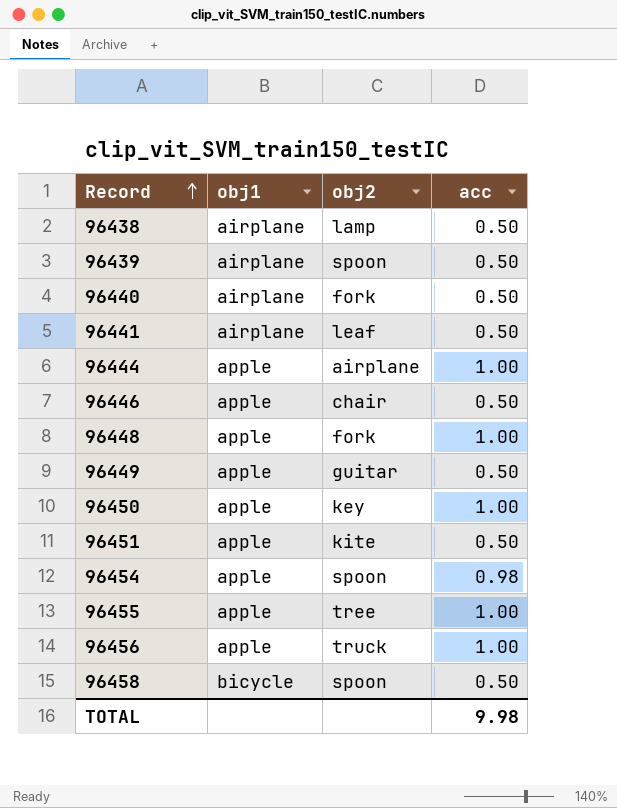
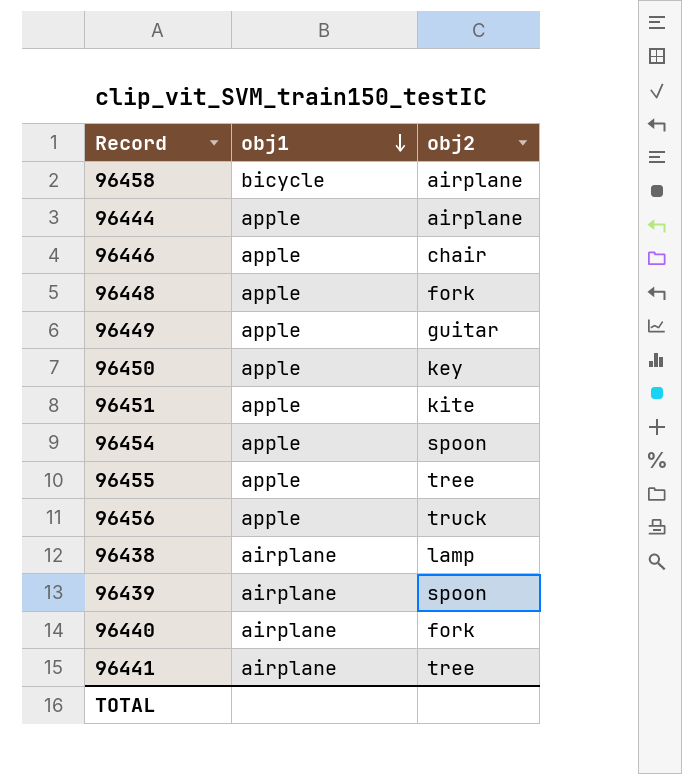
row order: Record ascending -> obj1 descending
column acc | position: 4 -> none
96458 | obj2: spoon -> airplane
96441 | obj2: leaf -> tree

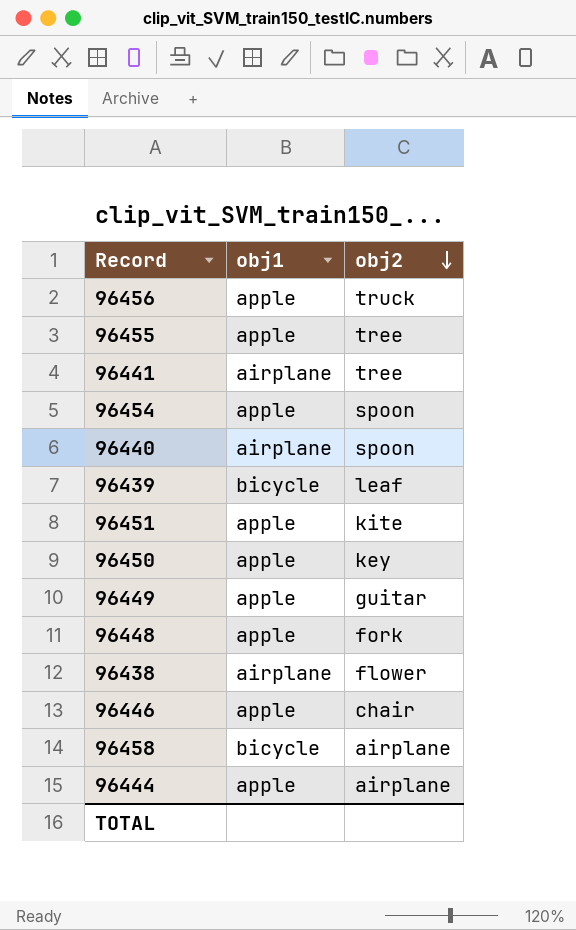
row order: obj1 descending -> obj2 descending
96440 | obj2: fork -> spoon
96439 | obj1: airplane -> bicycle
96439 | obj2: spoon -> leaf
96438 | obj2: lamp -> flower

